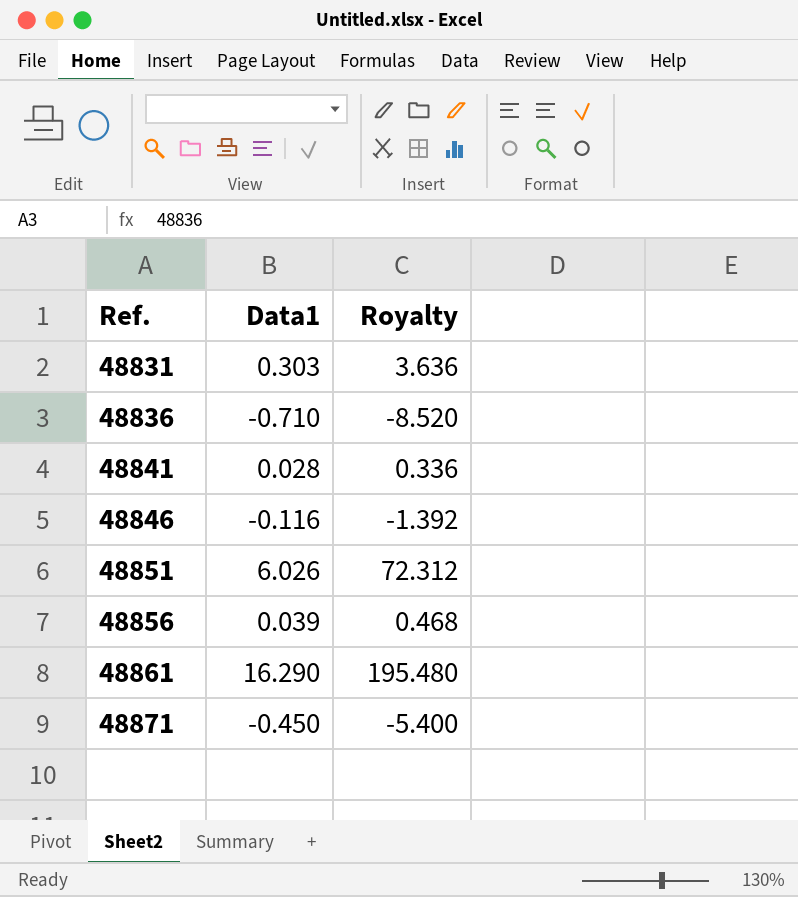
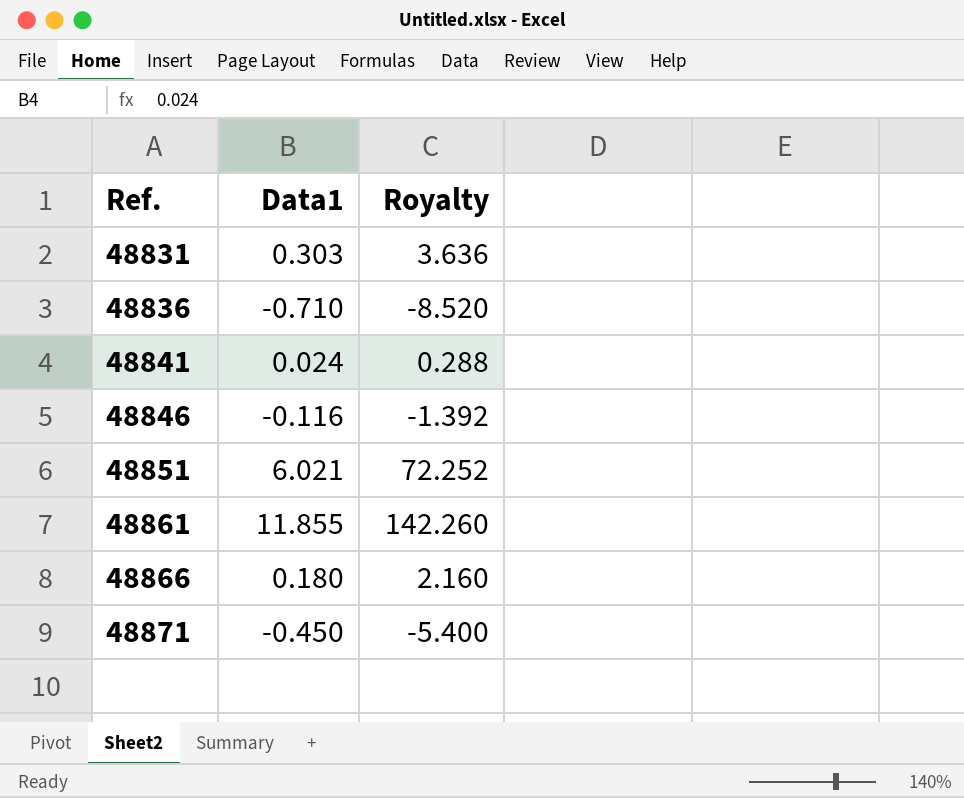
row 48856: 0.039 | 0.468 -> none
48841 | Data1: 0.028 -> 0.024
48841 | Royalty: 0.336 -> 0.288
48851 | Data1: 6.026 -> 6.021
48851 | Royalty: 72.312 -> 72.252
48861 | Data1: 16.290 -> 11.855
48861 | Royalty: 195.480 -> 142.260
row 48866: none -> 0.180 | 2.160

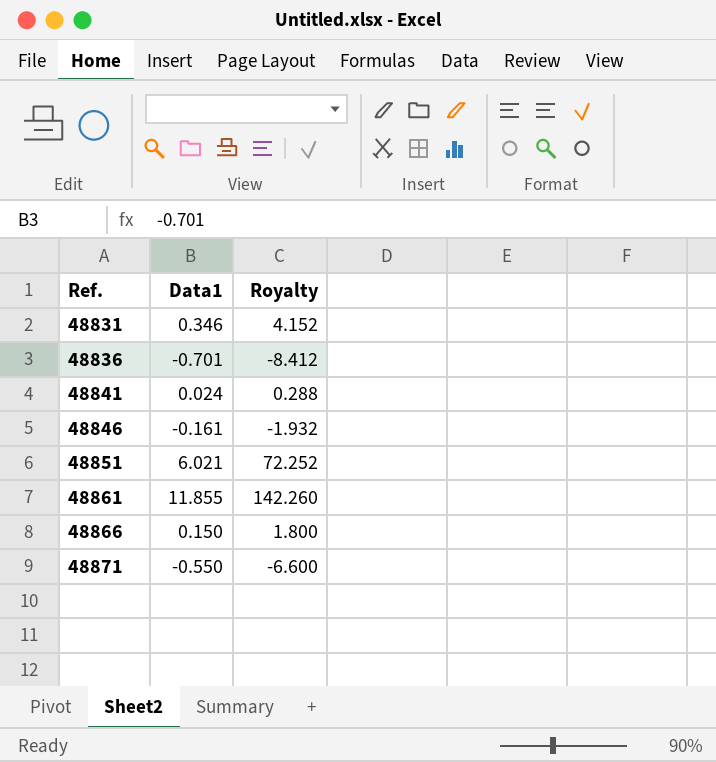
48831 | Data1: 0.303 -> 0.346
48831 | Royalty: 3.636 -> 4.152
48836 | Data1: -0.710 -> -0.701
48836 | Royalty: -8.520 -> -8.412
48846 | Data1: -0.116 -> -0.161
48846 | Royalty: -1.392 -> -1.932
48866 | Data1: 0.180 -> 0.150
48866 | Royalty: 2.160 -> 1.800
48871 | Data1: -0.450 -> -0.550
48871 | Royalty: -5.400 -> -6.600

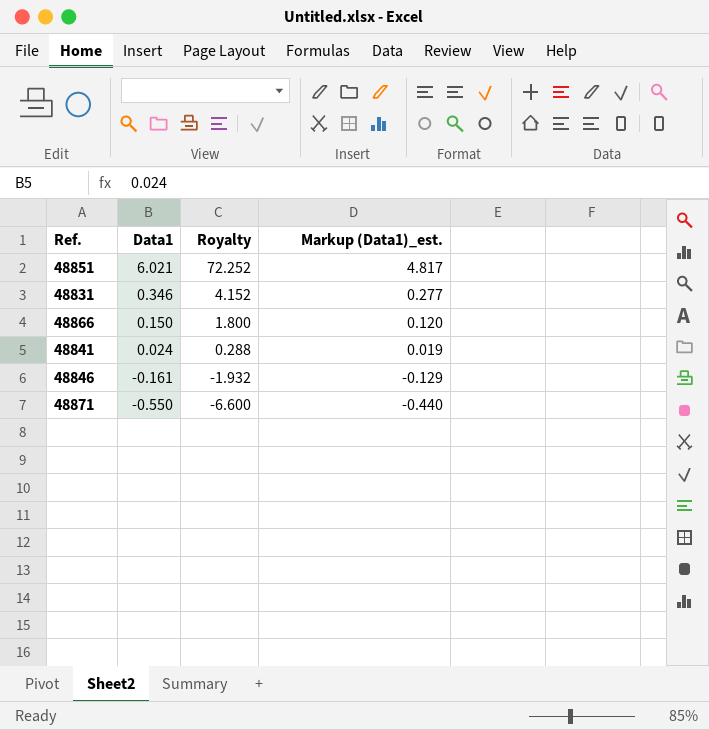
row order: Ref. ascending -> Data1 descending
column Markup (Data1)_est. | formula: none -> [Data1] * 0.8
row 48836: -0.701 | -8.412 -> none
row 48861: 11.855 | 142.260 -> none

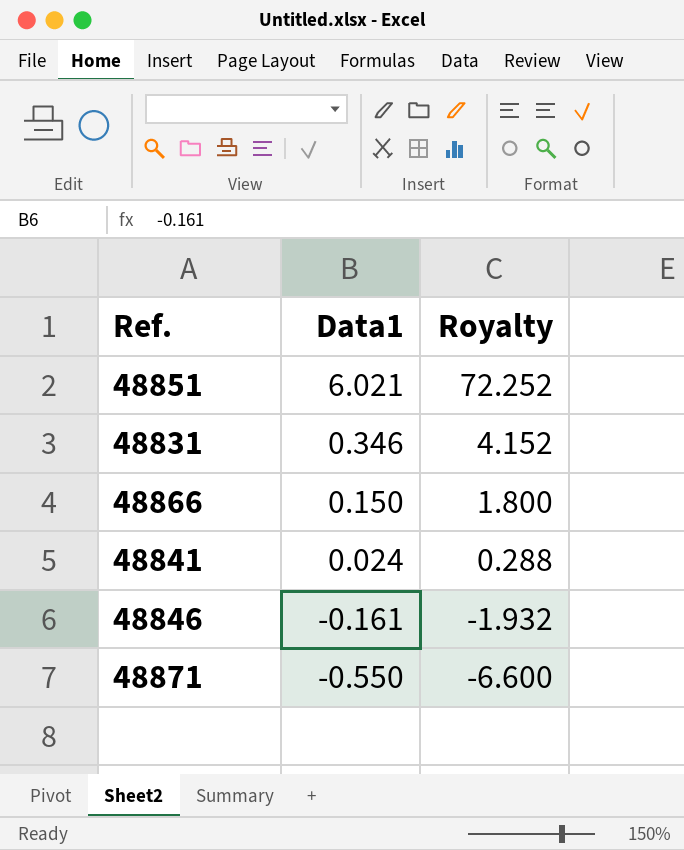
column Markup (Data1)_est. | formula: [Data1] * 0.8 -> none

